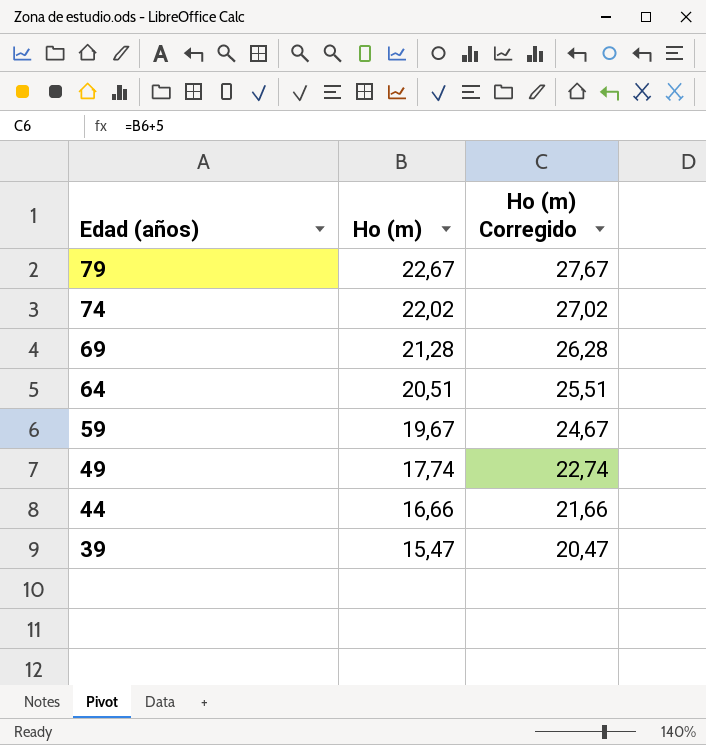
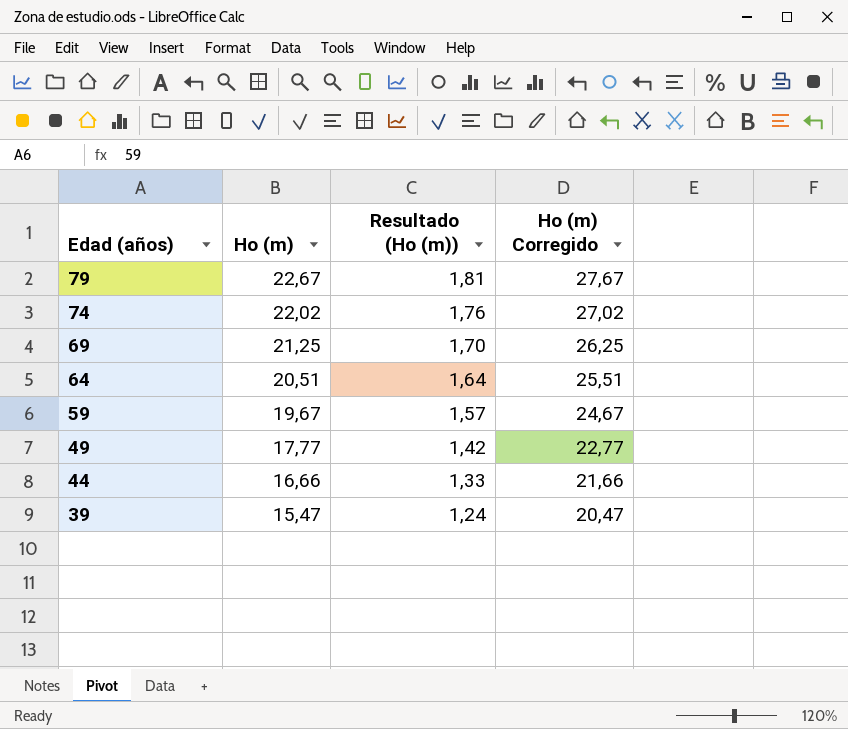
column Resultado (Ho (m)) | formula: none -> [Ho (m)] * 0,08
69 | Ho (m): 21,28 -> 21,25
69 | Ho (m) Corregido: 26,28 -> 26,25
49 | Ho (m): 17,74 -> 17,77
49 | Ho (m) Corregido: 22,74 -> 22,77

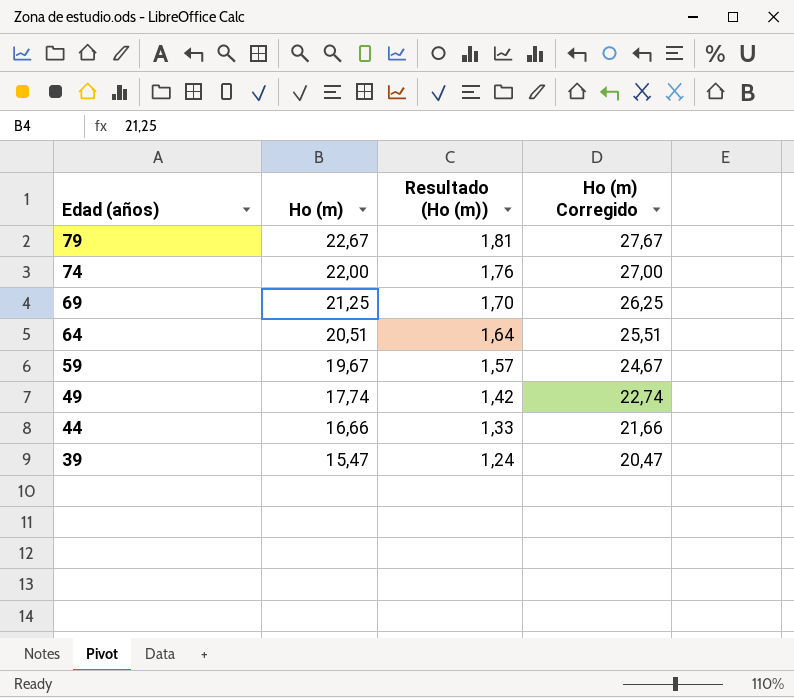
74 | Ho (m): 22,02 -> 22,00
74 | Ho (m) Corregido: 27,02 -> 27,00
49 | Ho (m): 17,77 -> 17,74
49 | Ho (m) Corregido: 22,77 -> 22,74

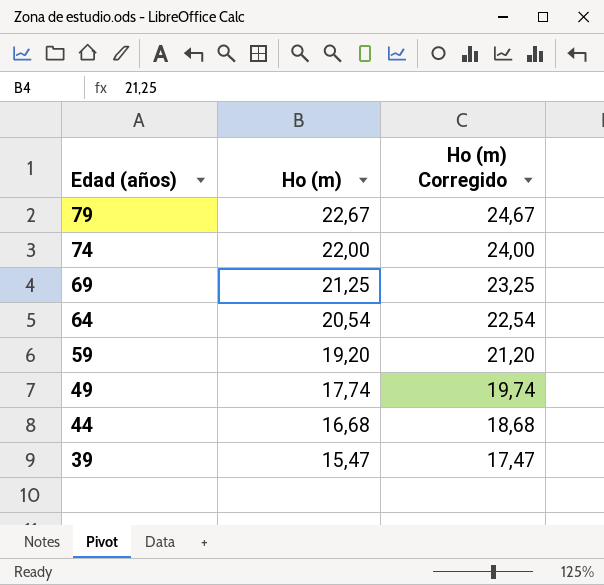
column Resultado (Ho (m)) | formula: [Ho (m)] * 0,08 -> none
column Ho (m) Corregido | formula: [Ho (m)] + 5 -> [Ho (m)] + 2
64 | Ho (m): 20,51 -> 20,54
59 | Ho (m): 19,67 -> 19,20
44 | Ho (m): 16,66 -> 16,68

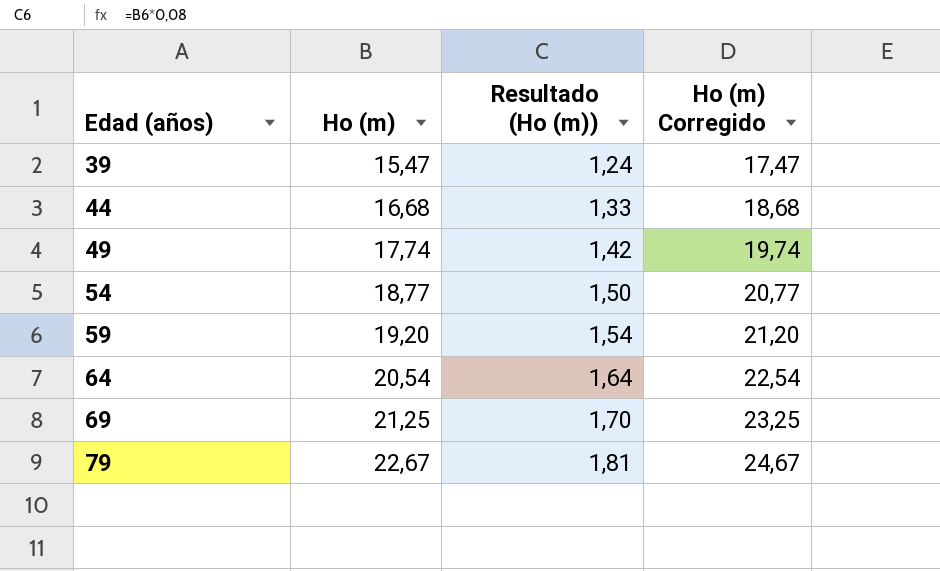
row order: Edad (años) descending -> Edad (años) ascending
column Resultado (Ho (m)) | formula: none -> [Ho (m)] * 0,08
row 74: 22,00 | 24,00 -> none
row 54: none -> 18,77 | 1,50 | 20,77

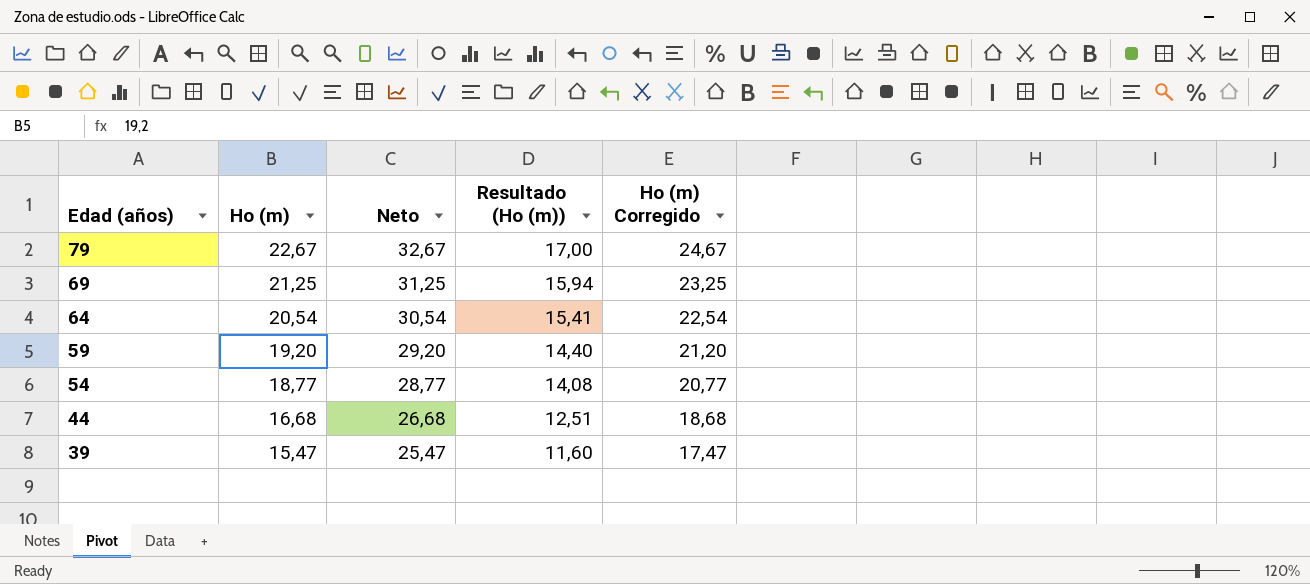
row order: Edad (años) ascending -> Edad (años) descending
column Neto | formula: none -> [Ho (m)] + 10
column Resultado (Ho (m)) | formula: [Ho (m)] * 0,08 -> [Ho (m)] * 0,75
row 49: 17,74 | 1,42 | 19,74 -> none

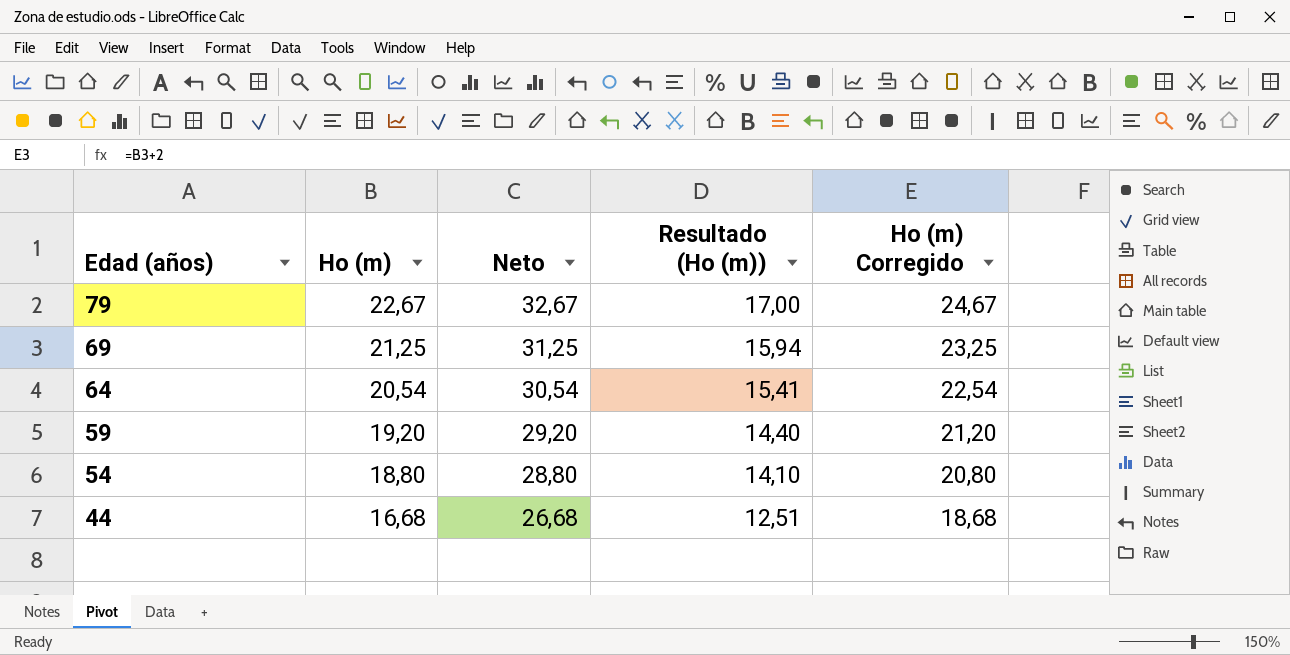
row 39: 15,47 | 25,47 | 11,60 | 17,47 -> none
54 | Ho (m): 18,77 -> 18,80
54 | Neto: 28,77 -> 28,80
54 | Resultado (Ho (m)): 14,08 -> 14,10
54 | Ho (m) Corregido: 20,77 -> 20,80

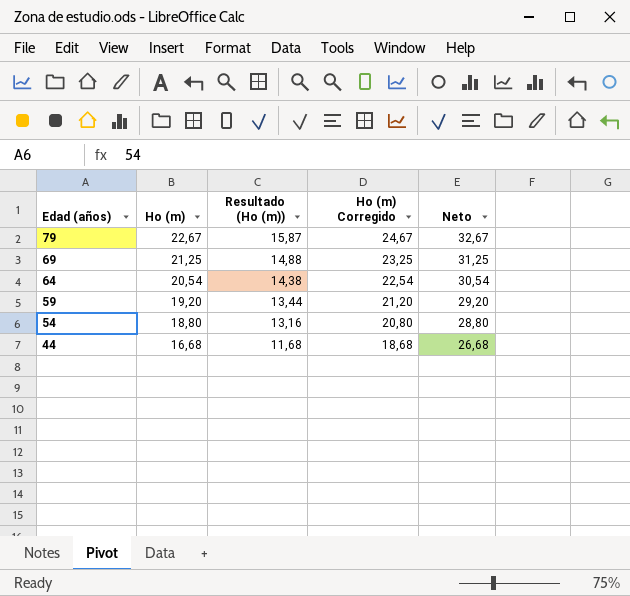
column Resultado (Ho (m)) | formula: [Ho (m)] * 0,75 -> [Ho (m)] * 0,7
column Neto | position: 3 -> 5

